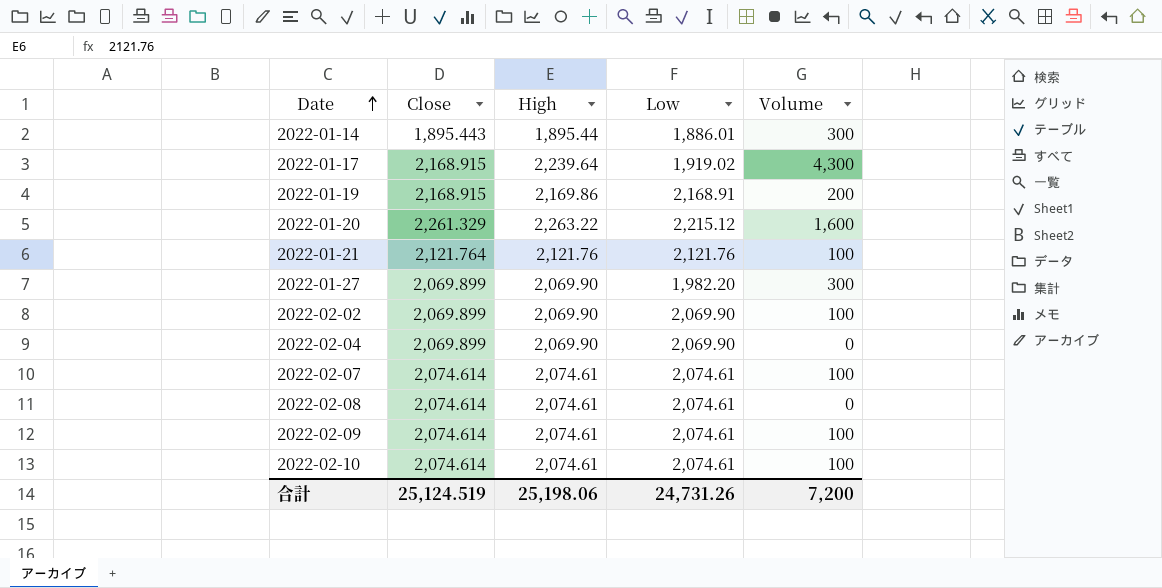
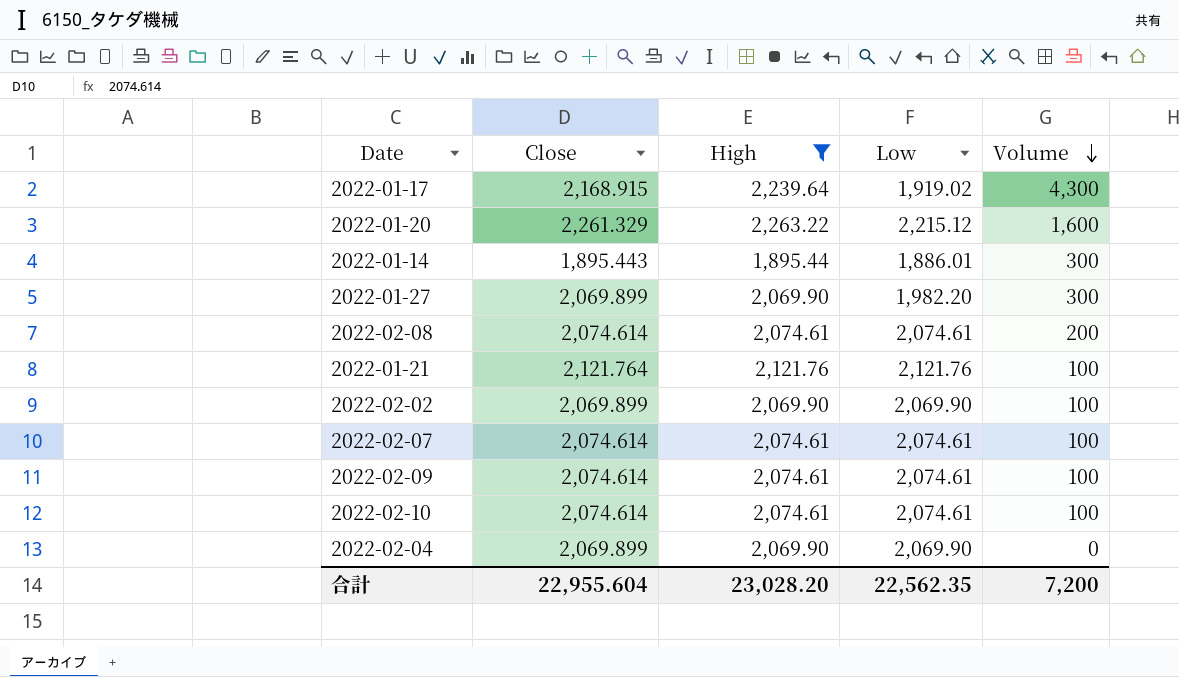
filter: none -> High != 2,169.86
row order: Date ascending -> Volume descending
2022-02-08 | Volume: 0 -> 200
合計 | Close: 25,124.519 -> 22,955.604
合計 | High: 25,198.06 -> 23,028.20
合計 | Low: 24,731.26 -> 22,562.35

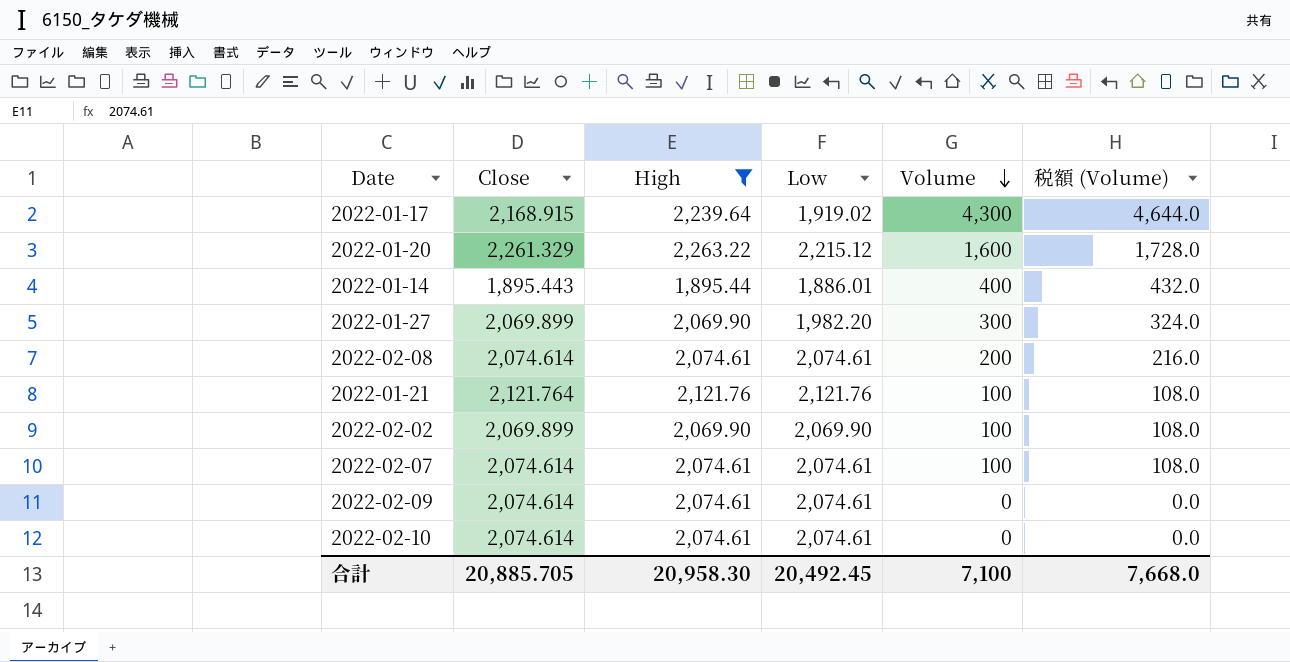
column 税額 (Volume) | formula: none -> [Volume] * 1.08
row 2022-02-04: 2,069.899 | 2,069.90 | 2,069.90 | 0 -> none
2022-01-14 | Volume: 300 -> 400
2022-02-09 | Volume: 100 -> 0
2022-02-10 | Volume: 100 -> 0
合計 | Close: 22,955.604 -> 20,885.705
合計 | High: 23,028.20 -> 20,958.30
合計 | Low: 22,562.35 -> 20,492.45
合計 | Volume: 7,200 -> 7,100

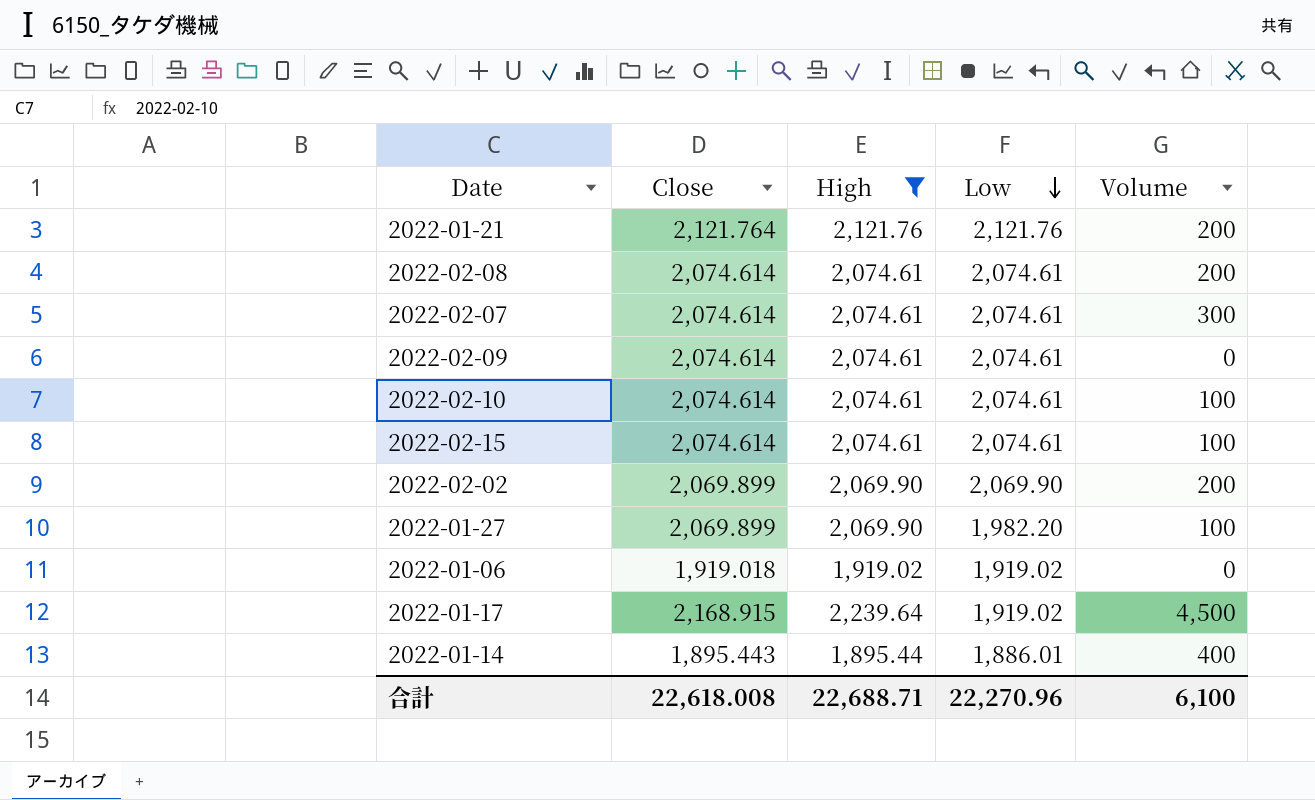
row order: Volume descending -> Low descending
column 税額 (Volume) | formula: [Volume] * 1.08 -> none
row 2022-01-20: 2,261.329 | 2,263.22 | 2,215.12 | 1,600 | 1,728.0 -> none
2022-01-21 | Volume: 100 -> 200
2022-02-07 | Volume: 100 -> 300
2022-02-10 | Volume: 0 -> 100
row 2022-02-15: none -> 2,074.614 | 2,074.61 | 2,074.61 | 100
2022-02-02 | Volume: 100 -> 200
2022-01-27 | Volume: 300 -> 100
row 2022-01-06: none -> 1,919.018 | 1,919.02 | 1,919.02 | 0
2022-01-17 | Volume: 4,300 -> 4,500
合計 | Close: 20,885.705 -> 22,618.008
合計 | High: 20,958.30 -> 22,688.71
合計 | Low: 20,492.45 -> 22,270.96
合計 | Volume: 7,100 -> 6,100

